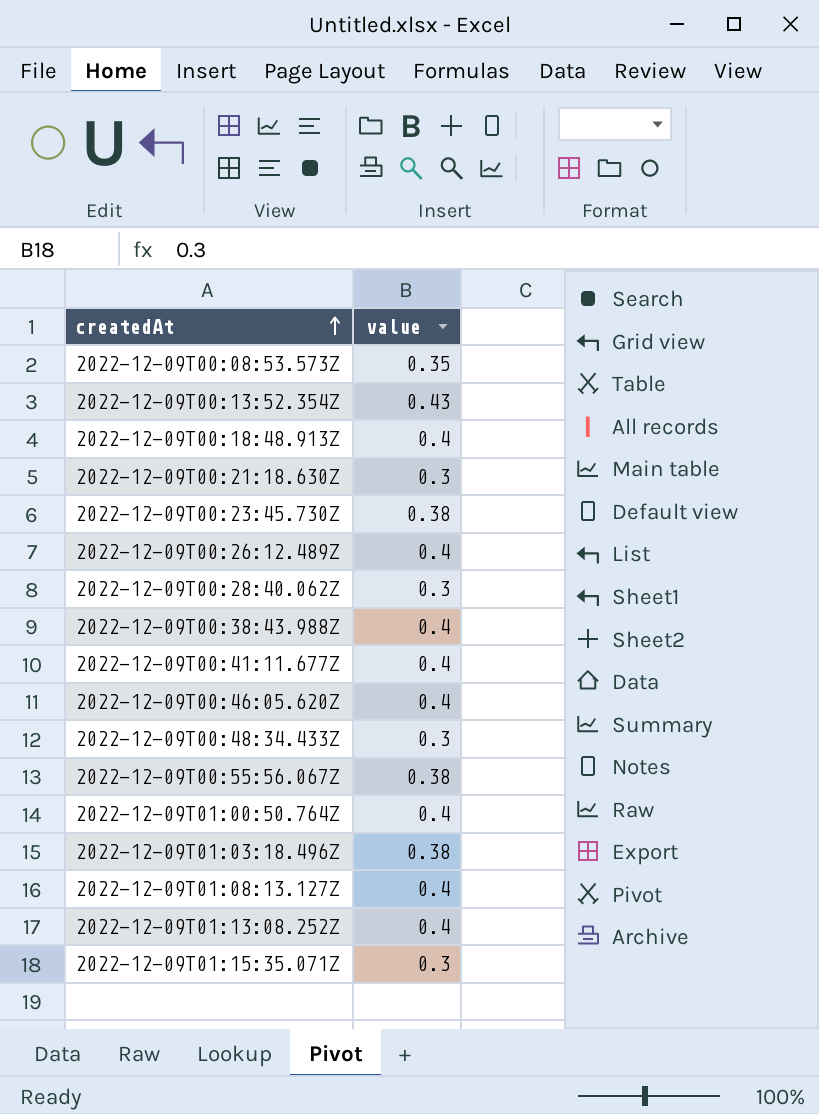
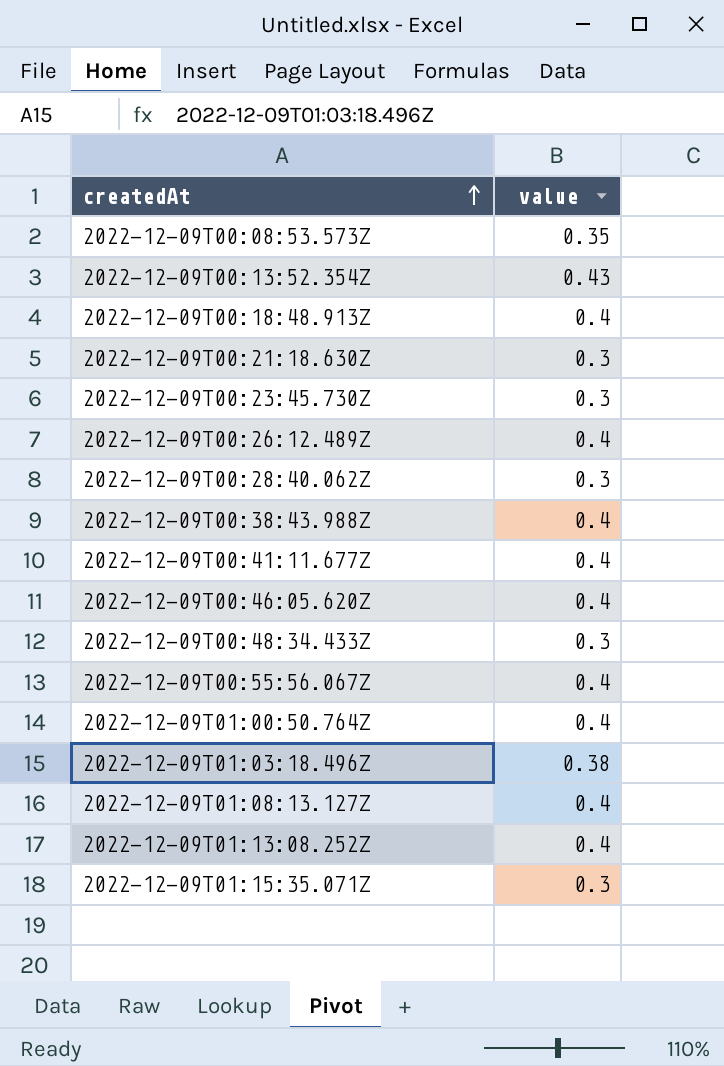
2022-12-09T00:23:45.730Z | value: 0.38 -> 0.3
2022-12-09T00:55:56.067Z | value: 0.38 -> 0.4

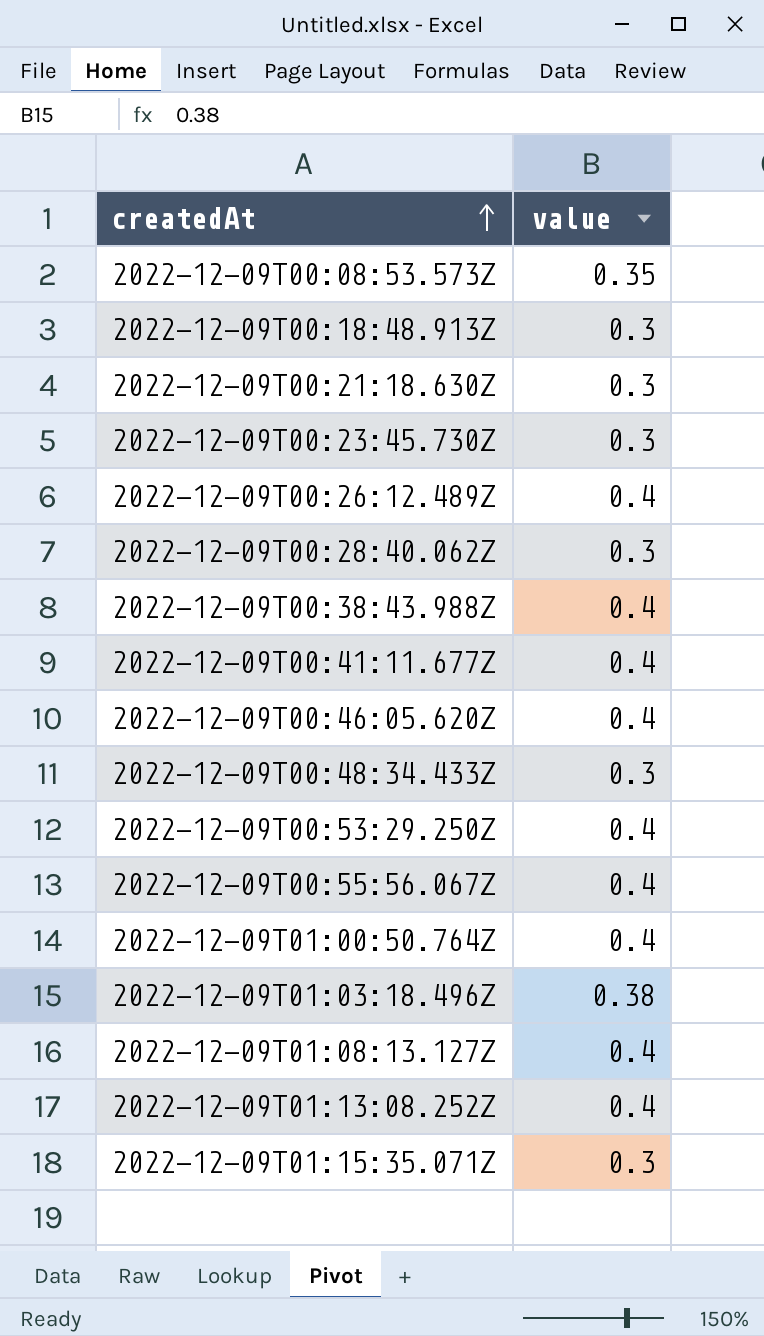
row 2022-12-09T00:13:52.354Z: 0.43 -> none
2022-12-09T00:18:48.913Z | value: 0.4 -> 0.3
row 2022-12-09T00:53:29.250Z: none -> 0.4

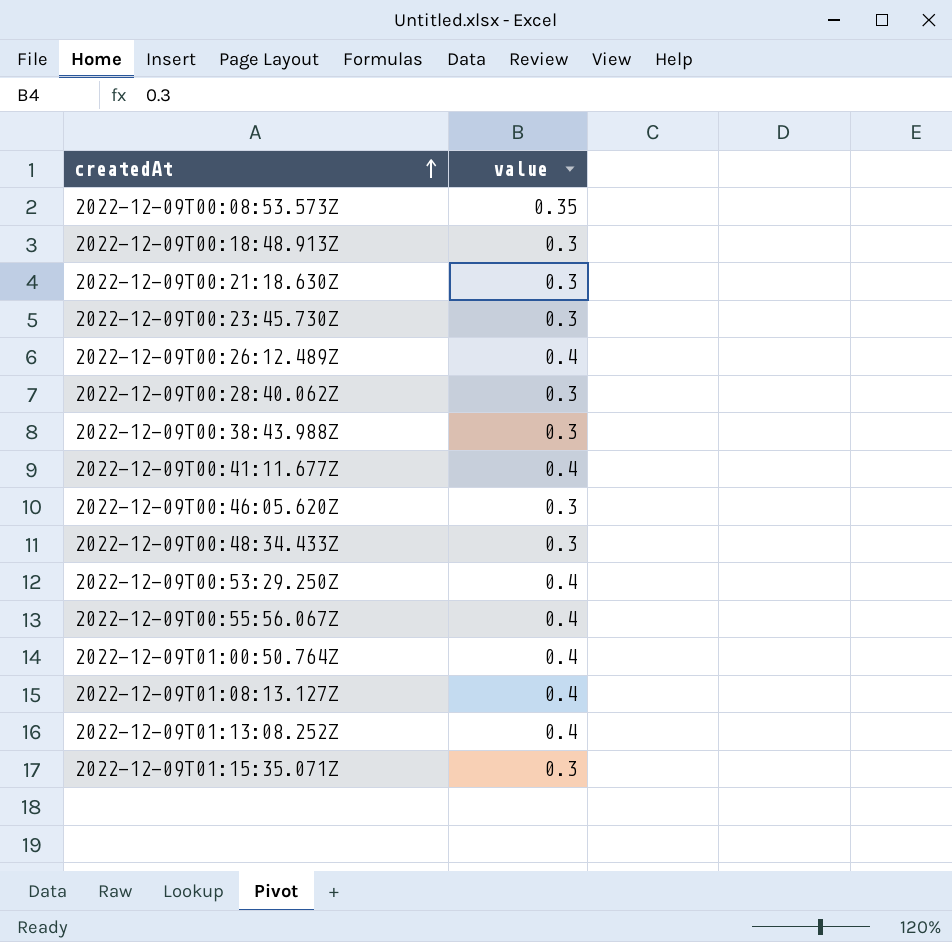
row 2022-12-09T01:03:18.496Z: 0.38 -> none
2022-12-09T00:38:43.988Z | value: 0.4 -> 0.3
2022-12-09T00:46:05.620Z | value: 0.4 -> 0.3

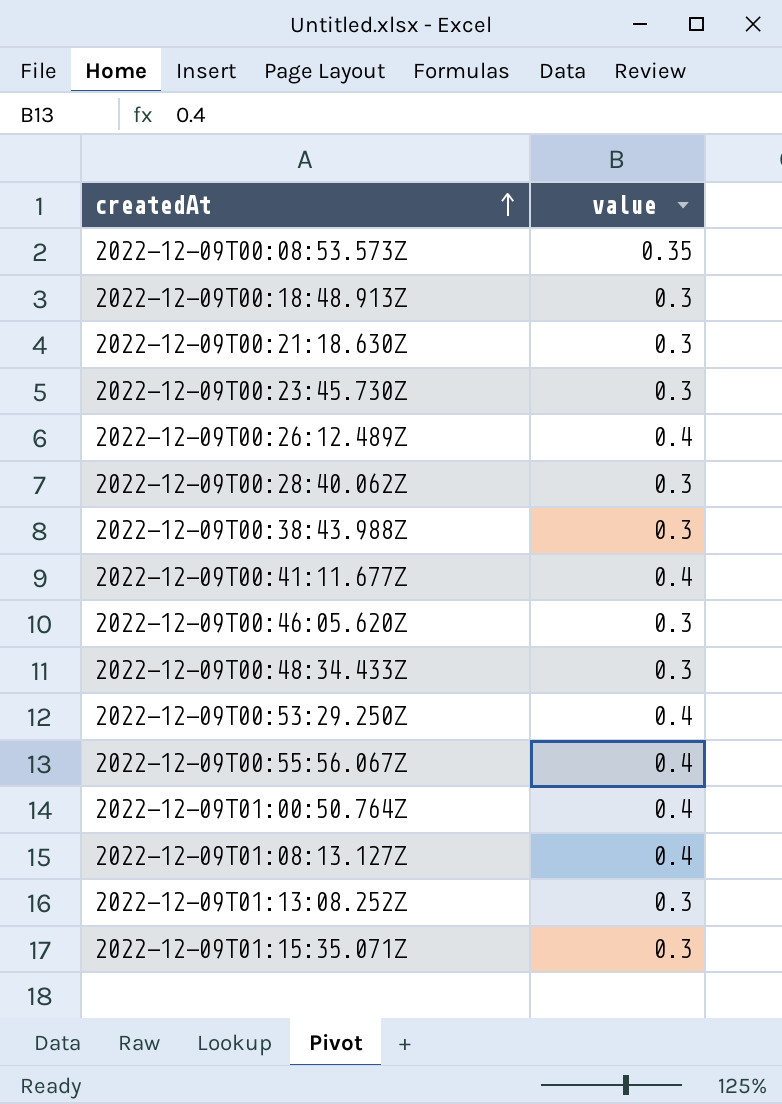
2022-12-09T01:13:08.252Z | value: 0.4 -> 0.3

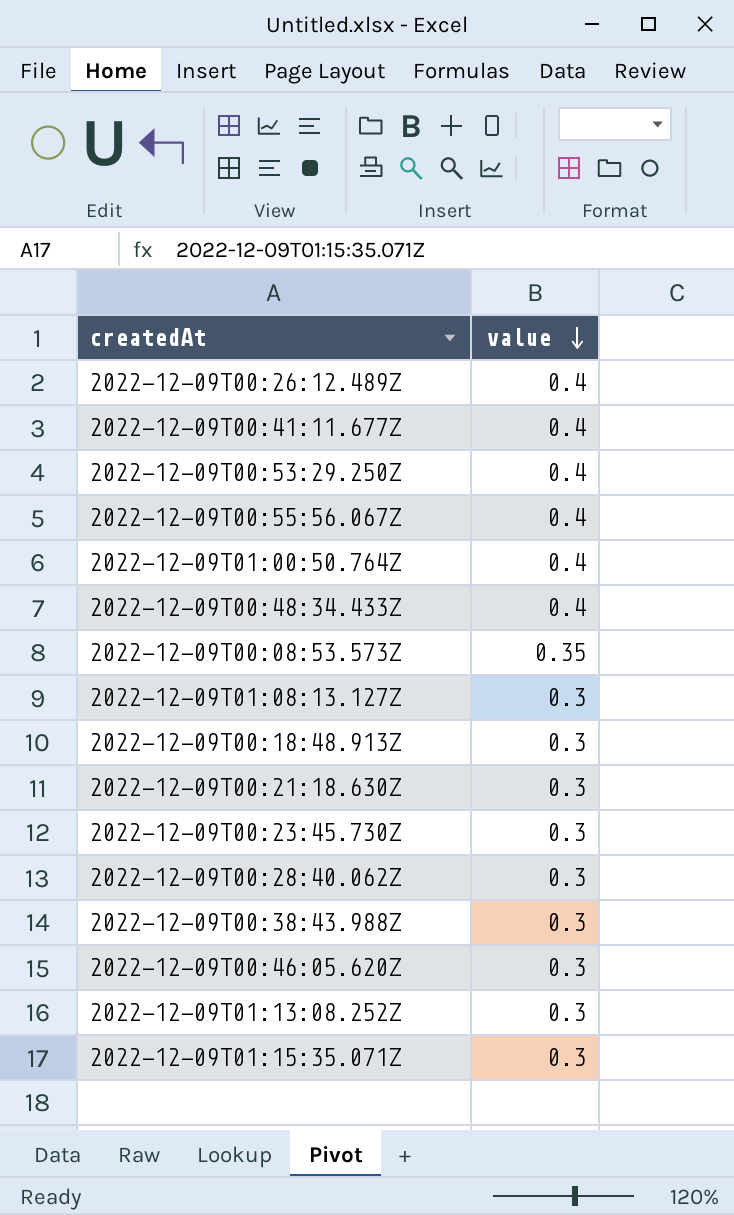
row order: createdAt ascending -> value descending
2022-12-09T00:48:34.433Z | value: 0.3 -> 0.4
2022-12-09T01:08:13.127Z | value: 0.4 -> 0.3

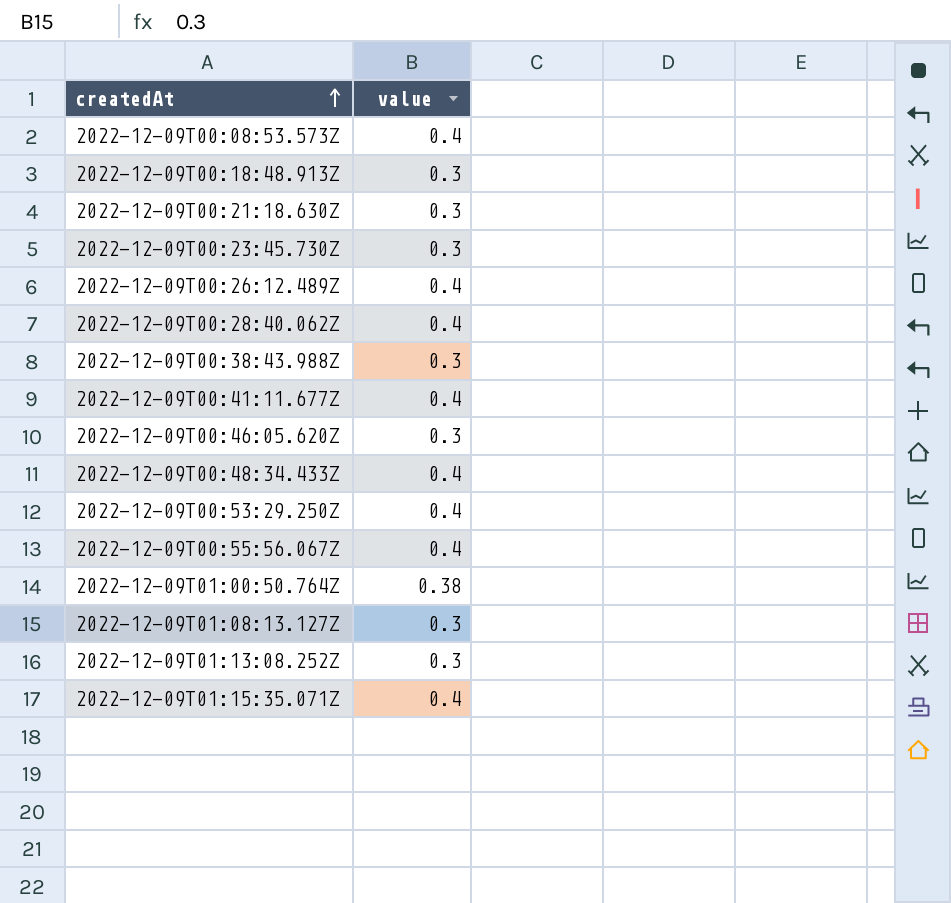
row order: value descending -> createdAt ascending
2022-12-09T00:08:53.573Z | value: 0.35 -> 0.4
2022-12-09T00:28:40.062Z | value: 0.3 -> 0.4
2022-12-09T01:00:50.764Z | value: 0.4 -> 0.38
2022-12-09T01:15:35.071Z | value: 0.3 -> 0.4

